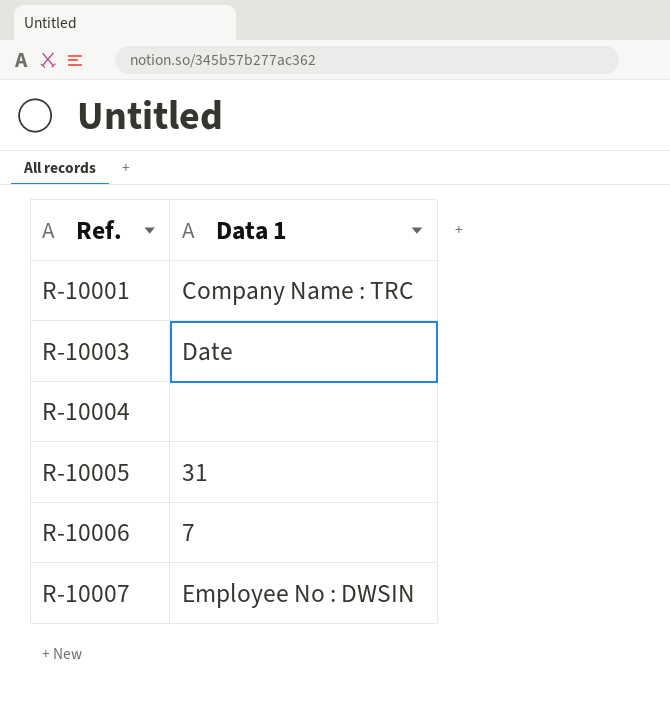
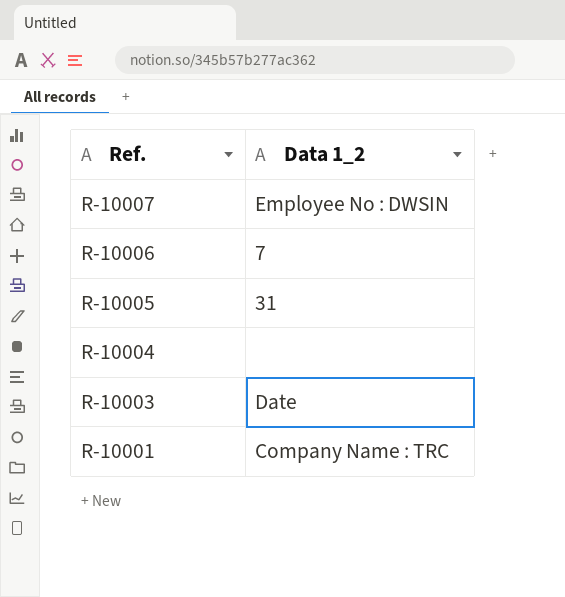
row order: Ref. ascending -> Ref. descending
column name: Data 1 -> Data 1_2

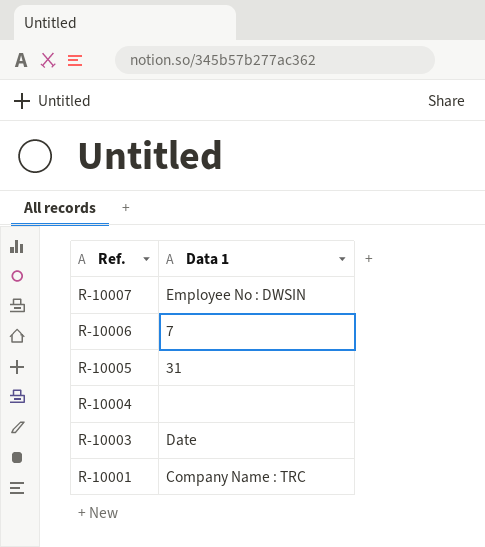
column name: Data 1_2 -> Data 1

